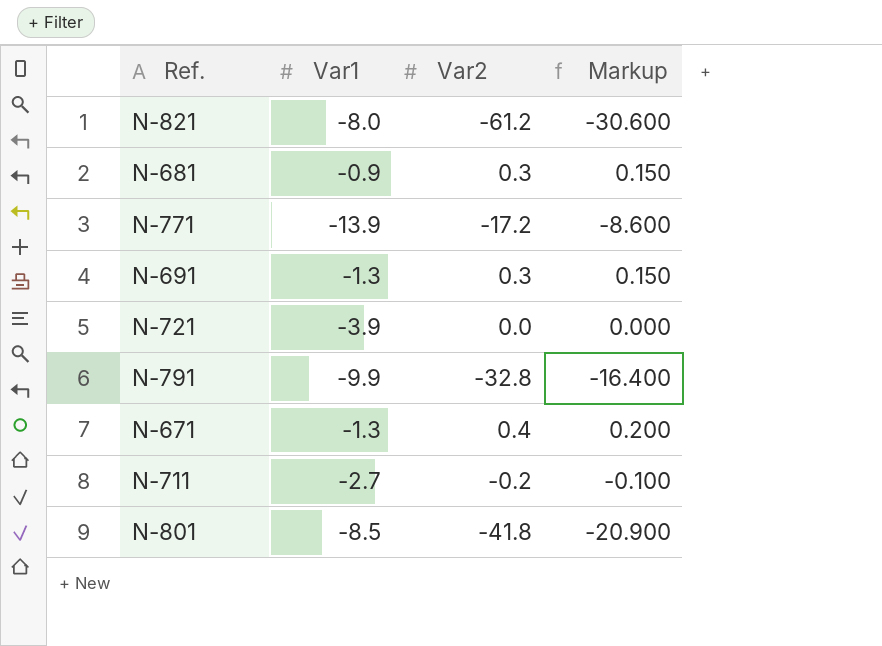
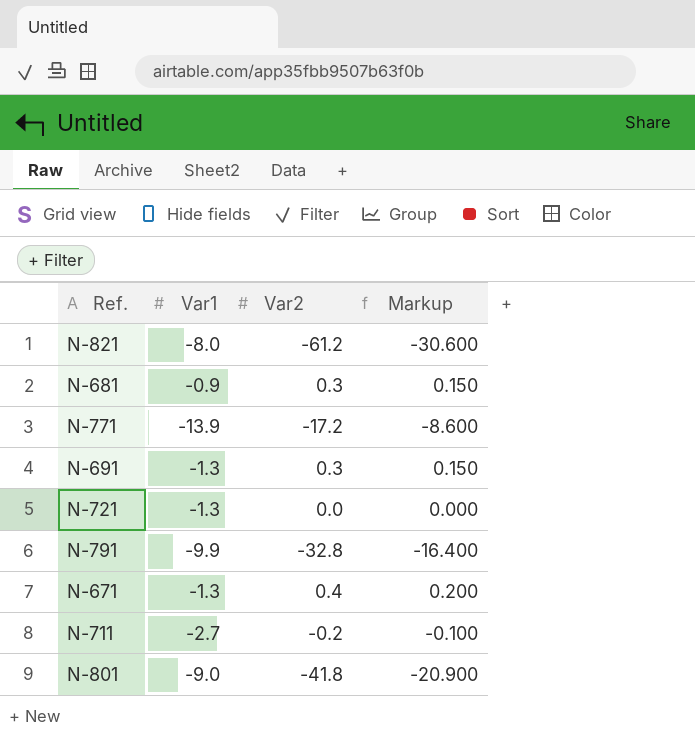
N-721 | Var1: -3.9 -> -1.3
N-801 | Var1: -8.5 -> -9.0

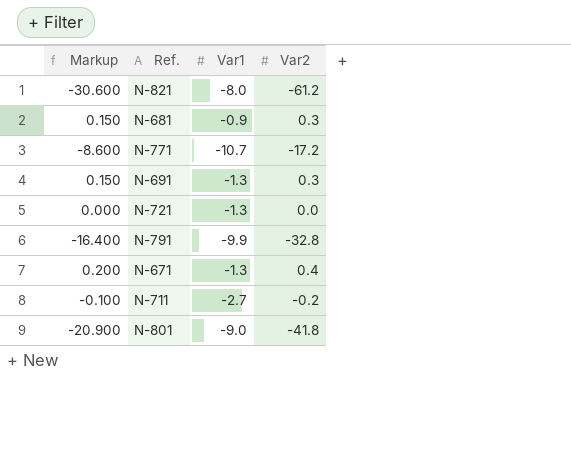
column Markup | position: 4 -> 1
N-771 | Var1: -13.9 -> -10.7

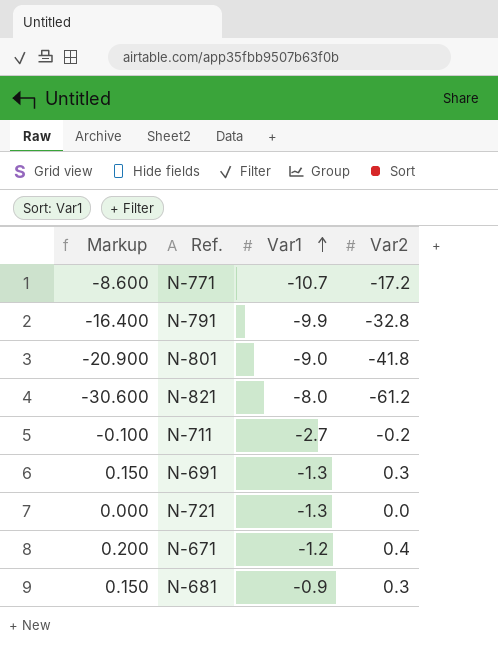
row order: none -> Var1 ascending
N-671 | Var1: -1.3 -> -1.2

